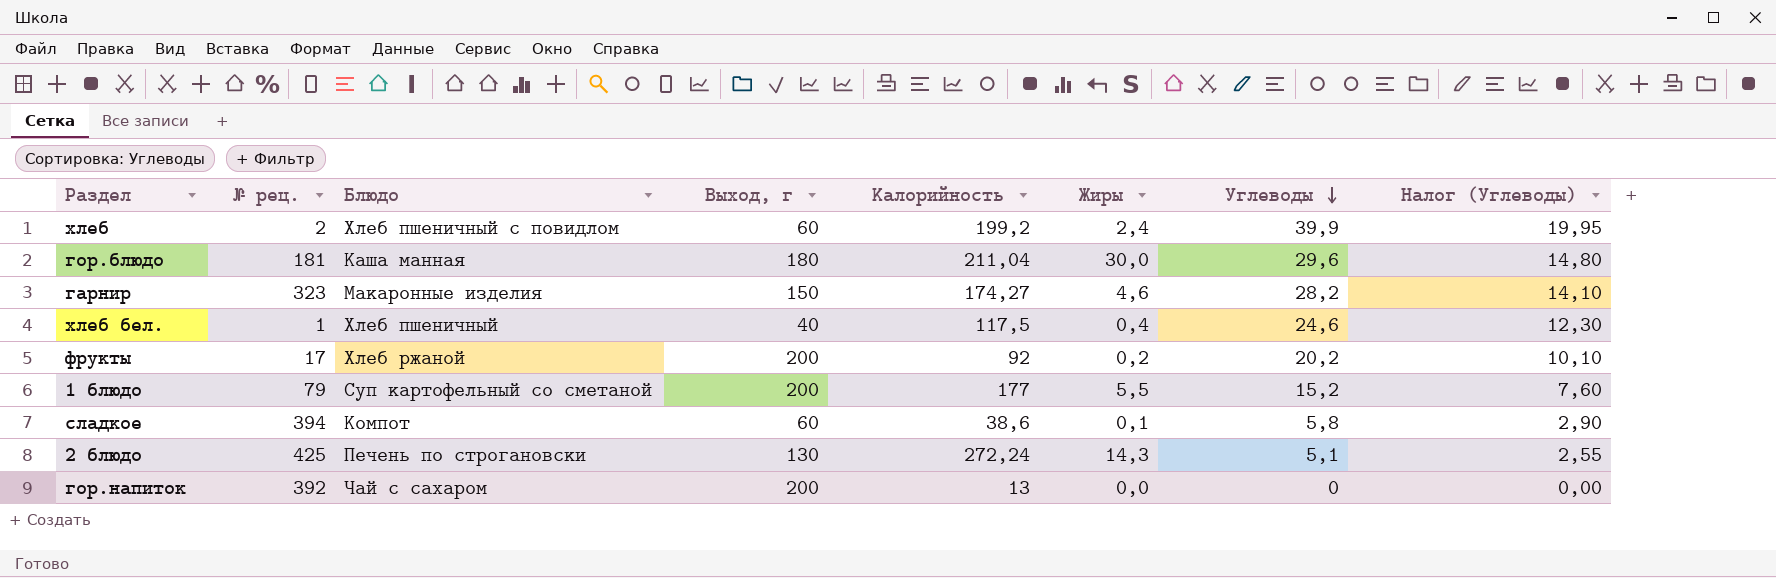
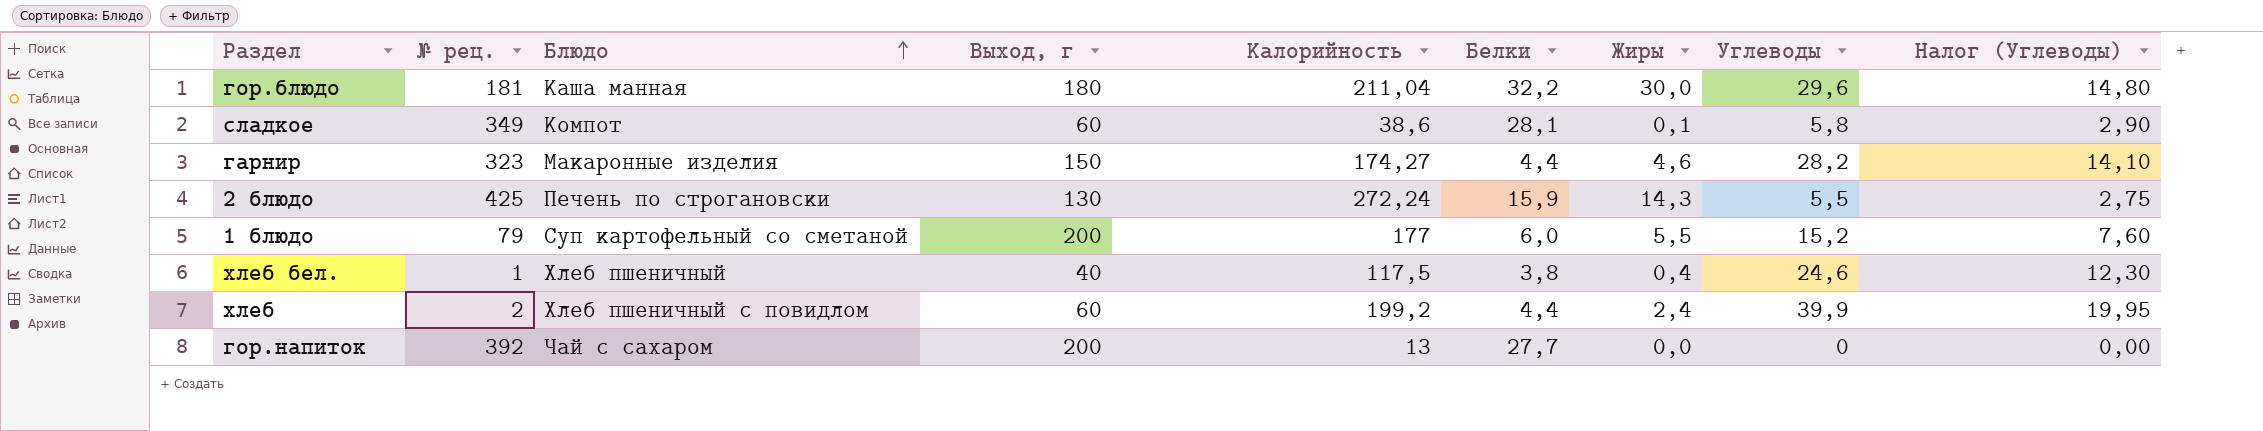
row order: Углеводы descending -> Блюдо ascending
column Белки | position: none -> 6
row фрукты: 17 | Хлеб ржаной | 200 | 92 | 0,2 | 20,2 | 10,10 -> none
сладкое | № рец.: 394 -> 349
2 блюдо | Углеводы: 5,1 -> 5,5
2 блюдо | Налог (Углеводы): 2,55 -> 2,75

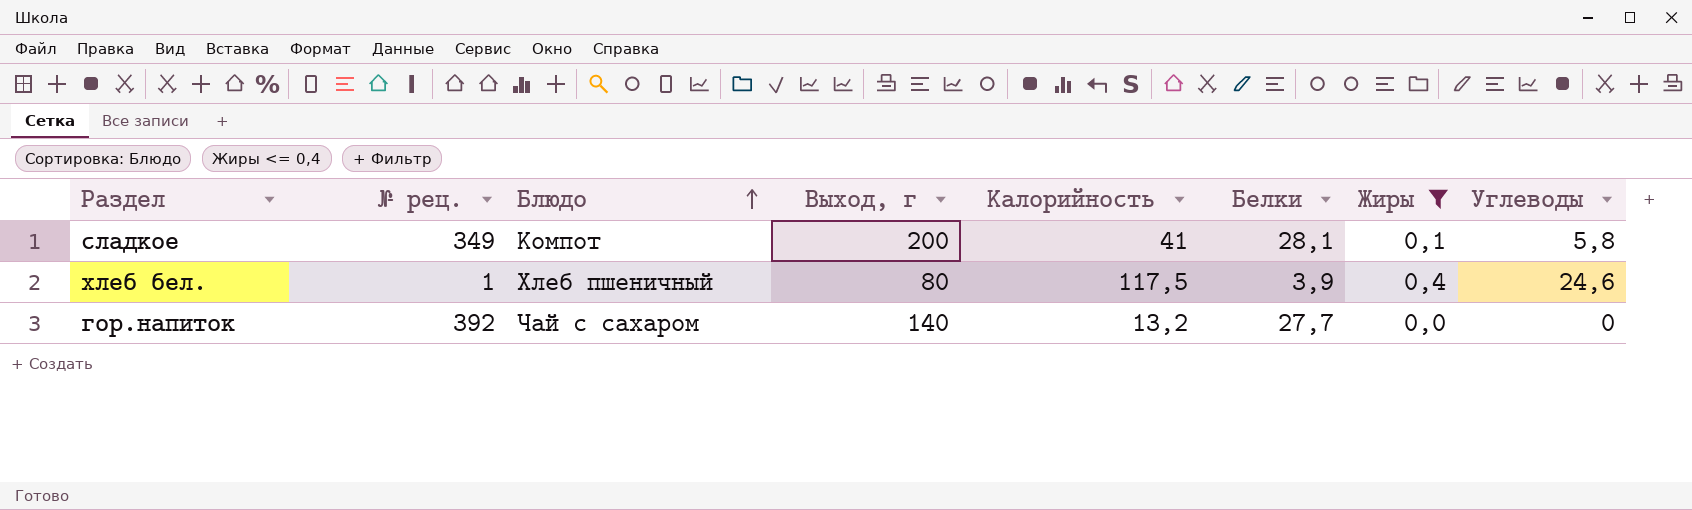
filter: none -> Жиры <= 0,4
column Налог (Углеводы) | formula: [Углеводы] * 0,5 -> none
сладкое | Выход, г: 60 -> 200
сладкое | Калорийность: 38,6 -> 41
хлеб бел. | Выход, г: 40 -> 80
хлеб бел. | Белки: 3,8 -> 3,9
гор.напиток | Выход, г: 200 -> 140
гор.напиток | Калорийность: 13 -> 13,2

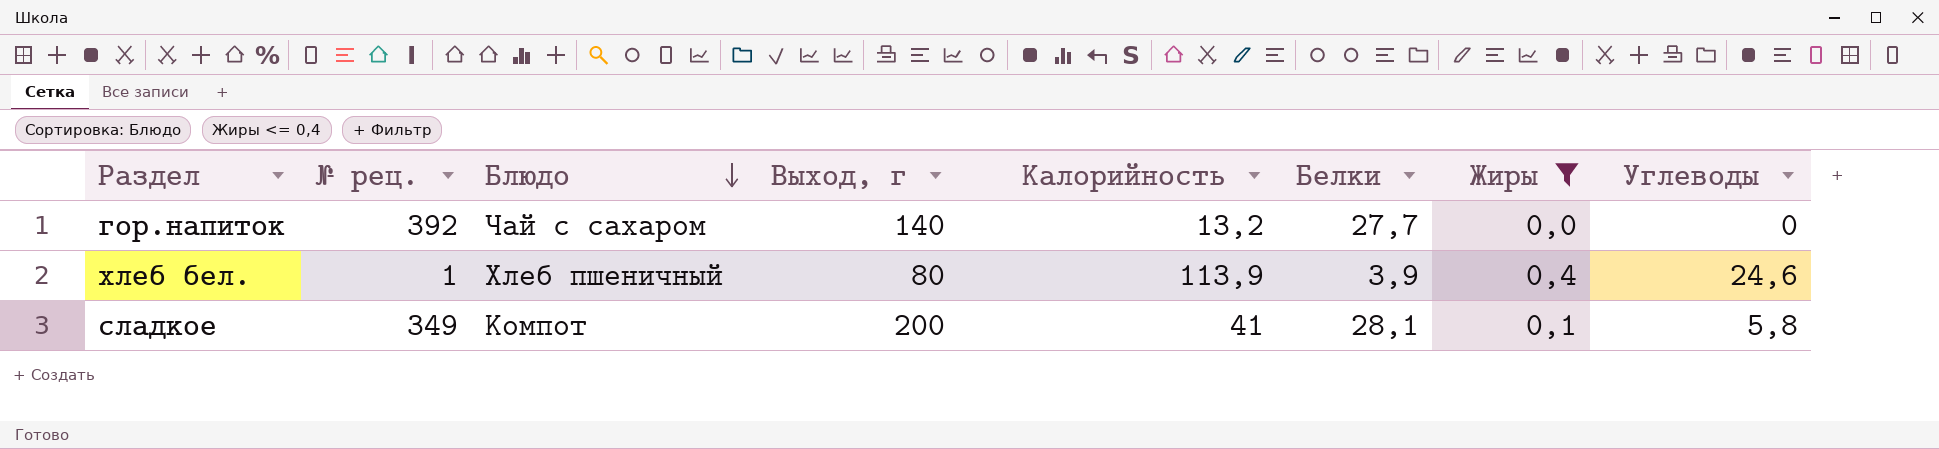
row order: Блюдо ascending -> Блюдо descending
хлеб бел. | Калорийность: 117,5 -> 113,9

